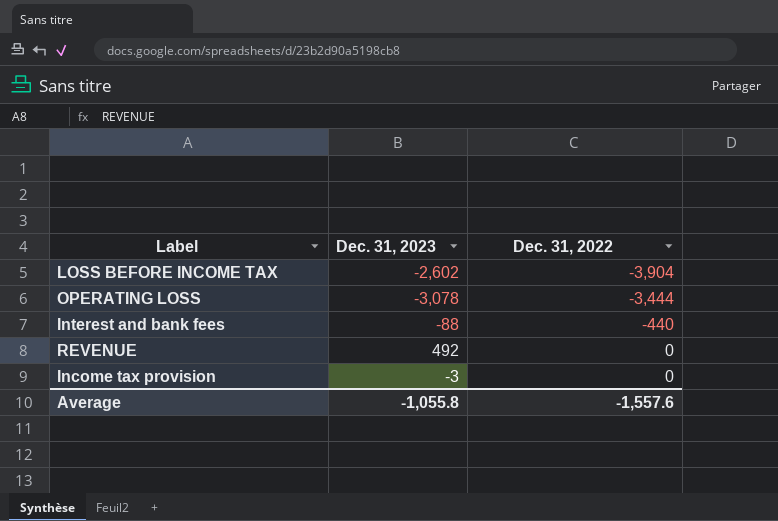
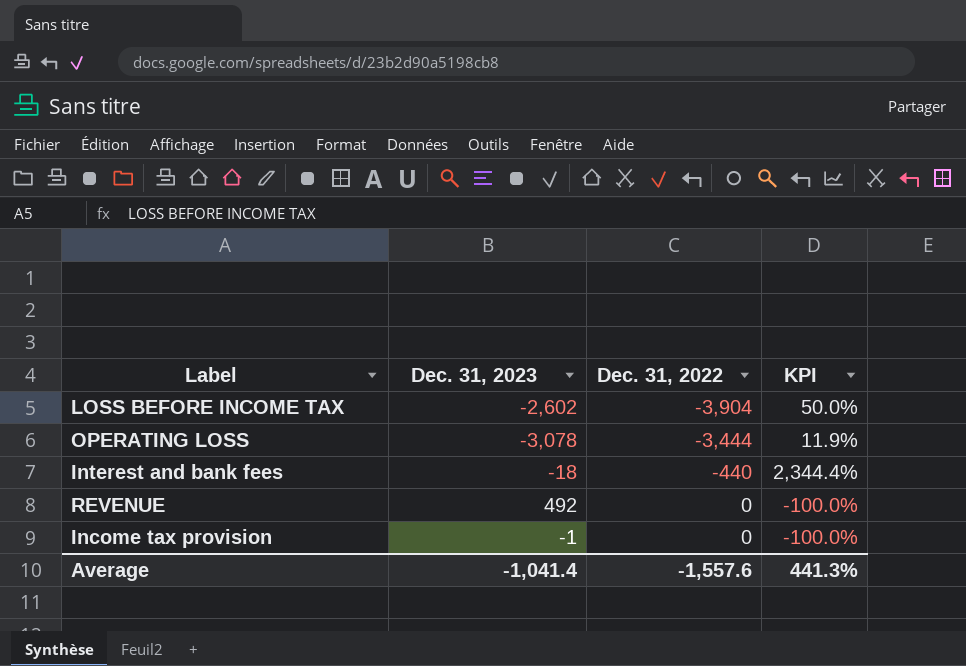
column KPI | formula: none -> ([Dec. 31, 2022] - [Dec. 31, 2023]) / [Dec. 31, 2023]
Interest and bank fees | Dec. 31, 2023: -88 -> -18
Income tax provision | Dec. 31, 2023: -3 -> -1
Average | Dec. 31, 2023: -1,055.8 -> -1,041.4

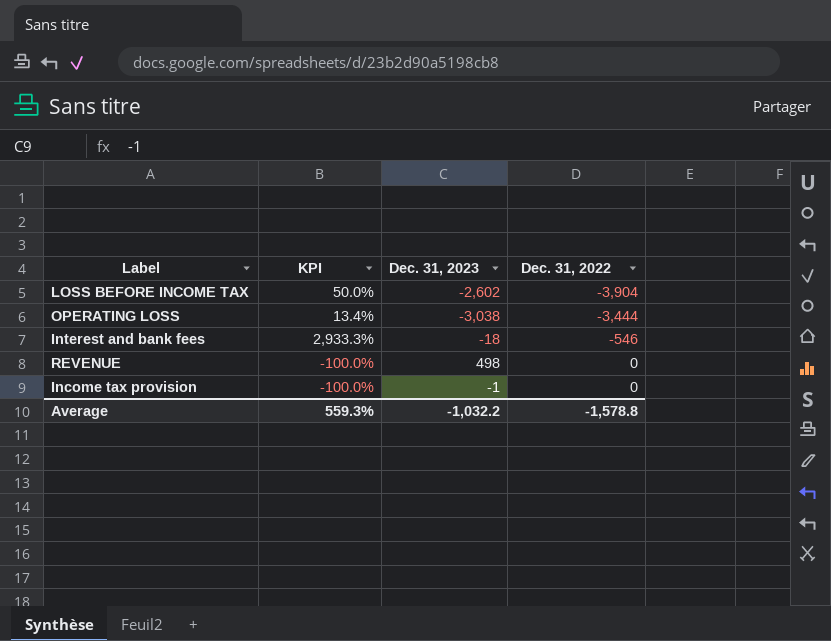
column KPI | position: 4 -> 2
OPERATING LOSS | KPI: 11.9% -> 13.4%
OPERATING LOSS | Dec. 31, 2023: -3,078 -> -3,038
Interest and bank fees | KPI: 2,344.4% -> 2,933.3%
Interest and bank fees | Dec. 31, 2022: -440 -> -546
REVENUE | Dec. 31, 2023: 492 -> 498
Average | KPI: 441.3% -> 559.3%
Average | Dec. 31, 2023: -1,041.4 -> -1,032.2
Average | Dec. 31, 2022: -1,557.6 -> -1,578.8

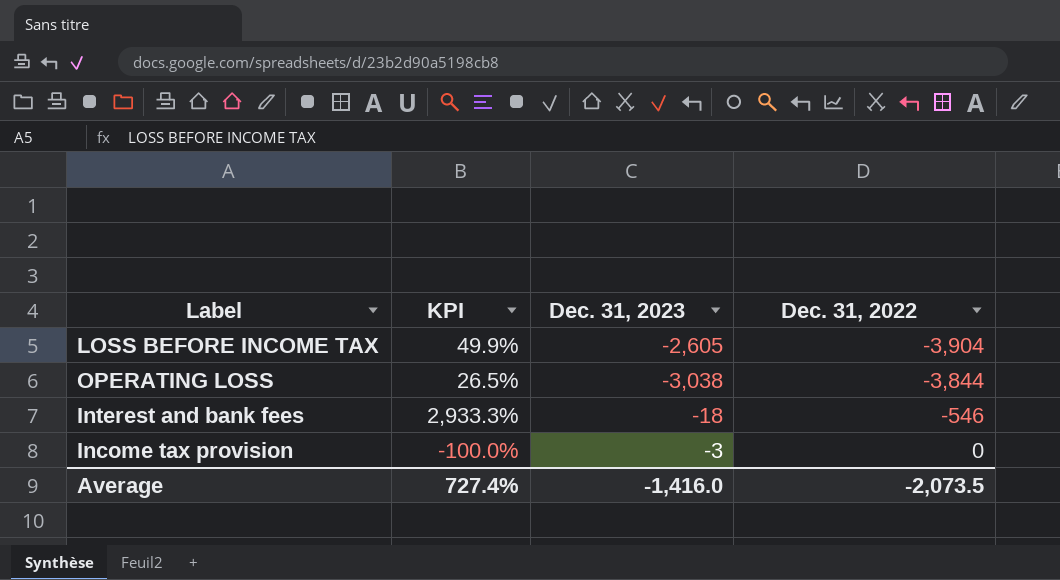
row REVENUE: -100.0% | 498 | 0 -> none
LOSS BEFORE INCOME TAX | KPI: 50.0% -> 49.9%
LOSS BEFORE INCOME TAX | Dec. 31, 2023: -2,602 -> -2,605
OPERATING LOSS | KPI: 13.4% -> 26.5%
OPERATING LOSS | Dec. 31, 2022: -3,444 -> -3,844
Income tax provision | Dec. 31, 2023: -1 -> -3
Average | KPI: 559.3% -> 727.4%
Average | Dec. 31, 2023: -1,032.2 -> -1,416.0
Average | Dec. 31, 2022: -1,578.8 -> -2,073.5

